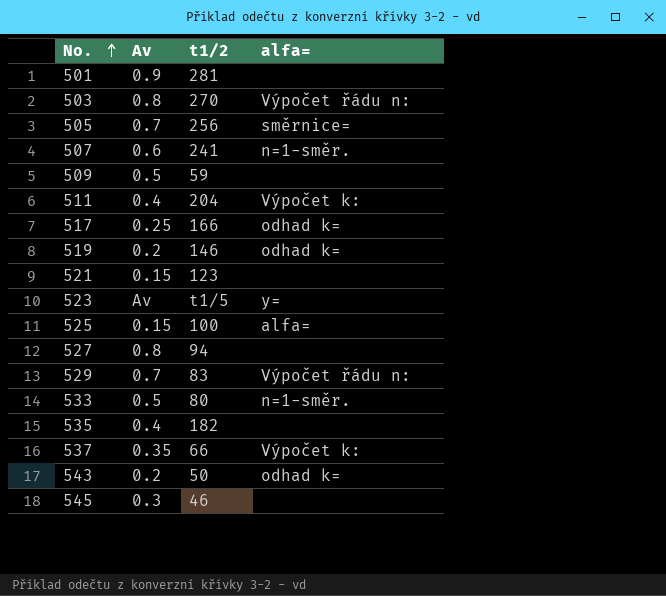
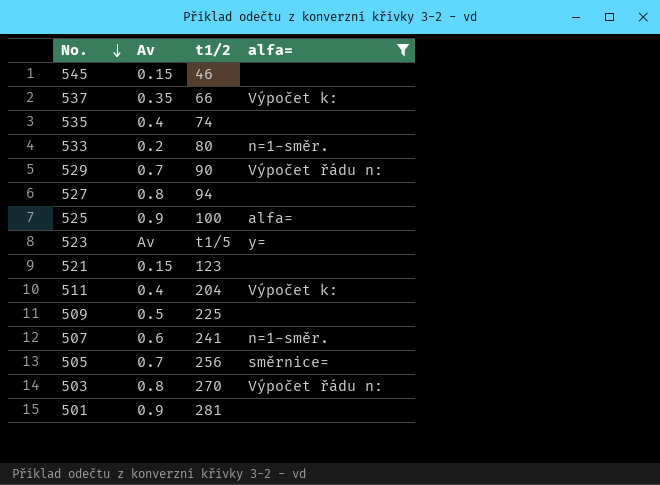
filter: none -> alfa= != odhad k=
row order: No. ascending -> No. descending
545 | Av: 0.3 -> 0.15
535 | t1/2: 182 -> 74
533 | Av: 0.5 -> 0.2
529 | t1/2: 83 -> 90
525 | Av: 0.15 -> 0.9
509 | t1/2: 59 -> 225

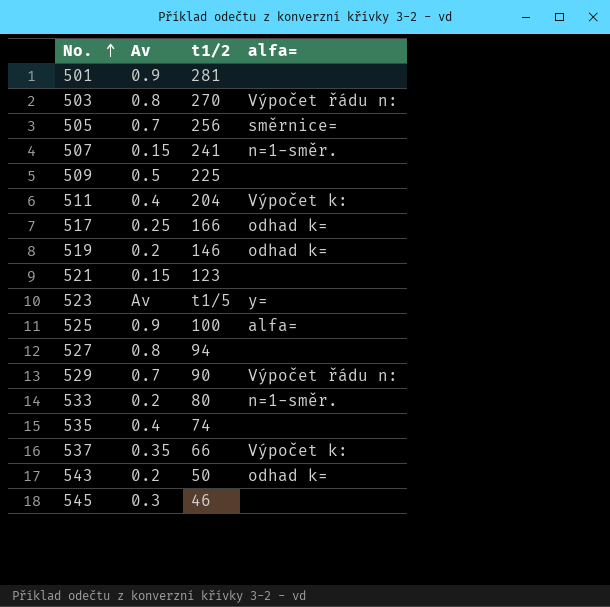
filter: alfa= != odhad k= -> none
row order: No. descending -> No. ascending
507 | Av: 0.6 -> 0.15
545 | Av: 0.15 -> 0.3

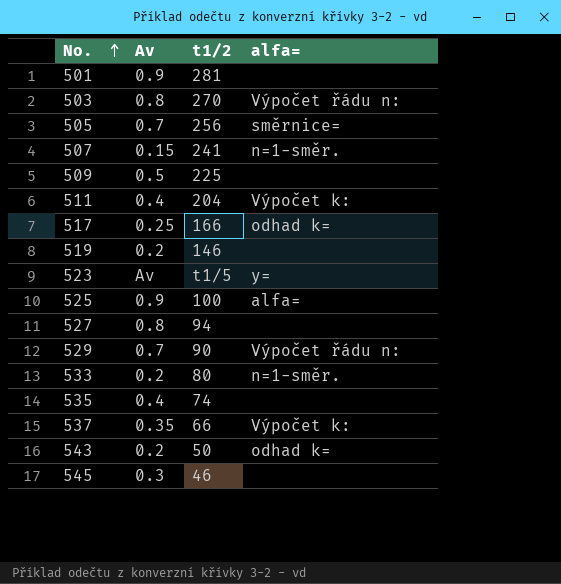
row 521: 0.15 | 123 | none -> none
519 | alfa=: odhad k= -> none

